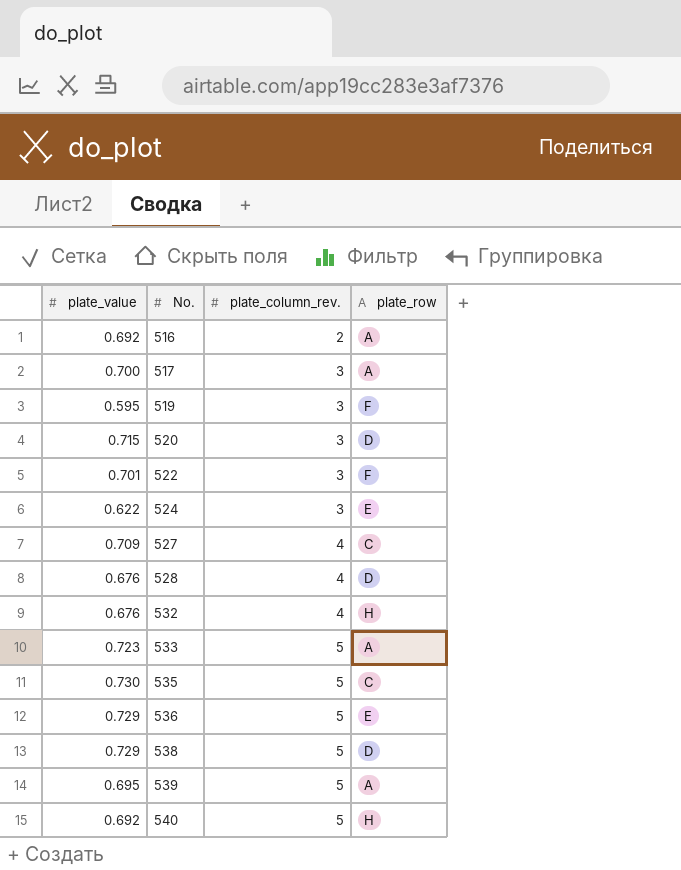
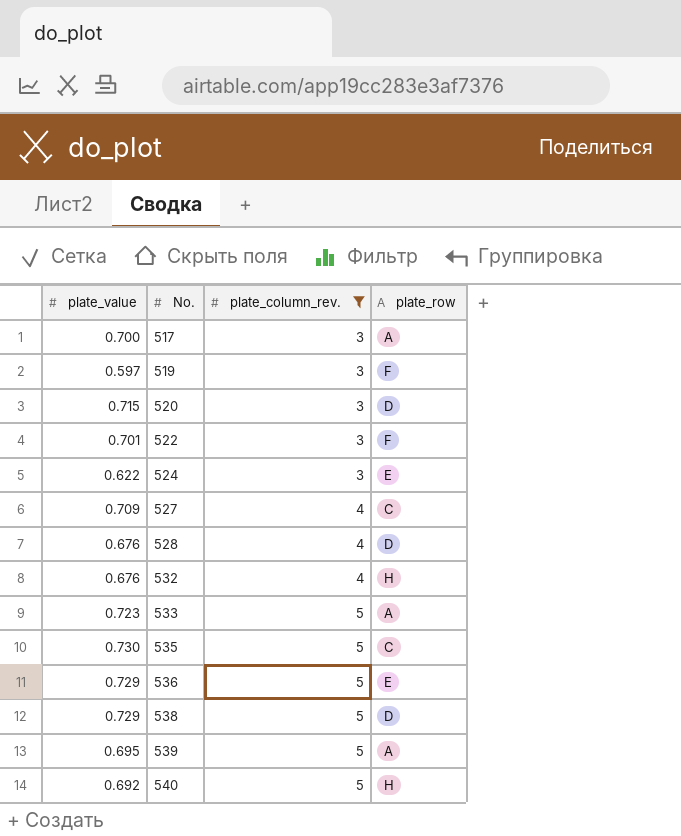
filter: none -> plate_column_rev. != 2
519 | plate_value: 0.595 -> 0.597

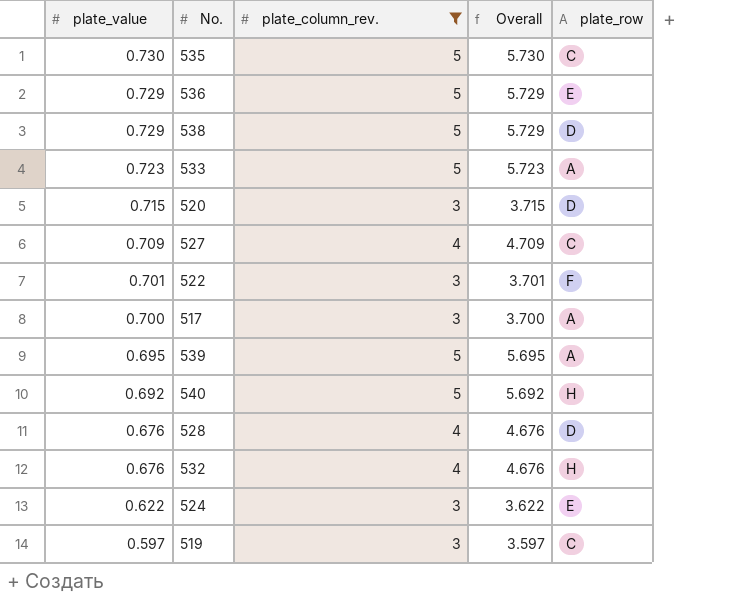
row order: No. ascending -> plate_value descending
column Overall | formula: none -> [plate_value] + [plate_column_rev.]
519 | plate_row: F -> C

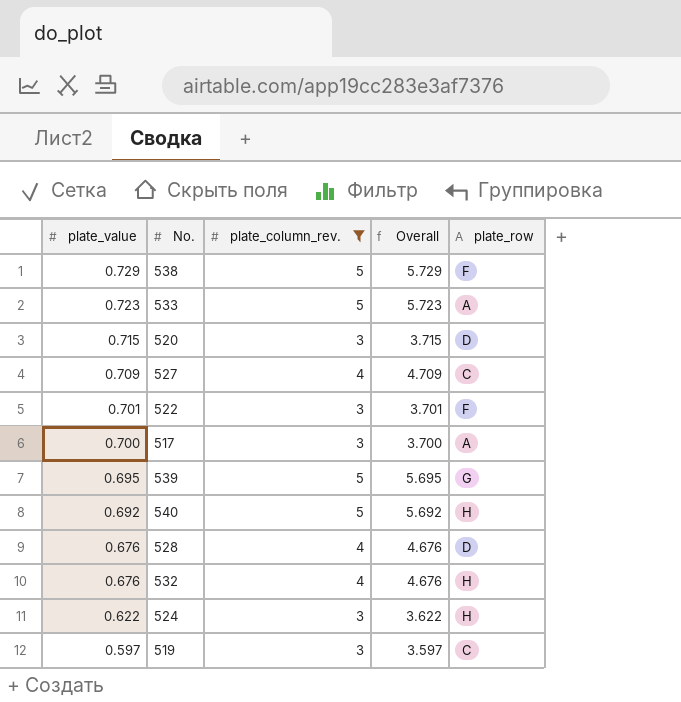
row 535: 0.730 | 5 | 5.730 | C -> none
row 536: 0.729 | 5 | 5.729 | E -> none
538 | plate_row: D -> F
539 | plate_row: A -> G
524 | plate_row: E -> H

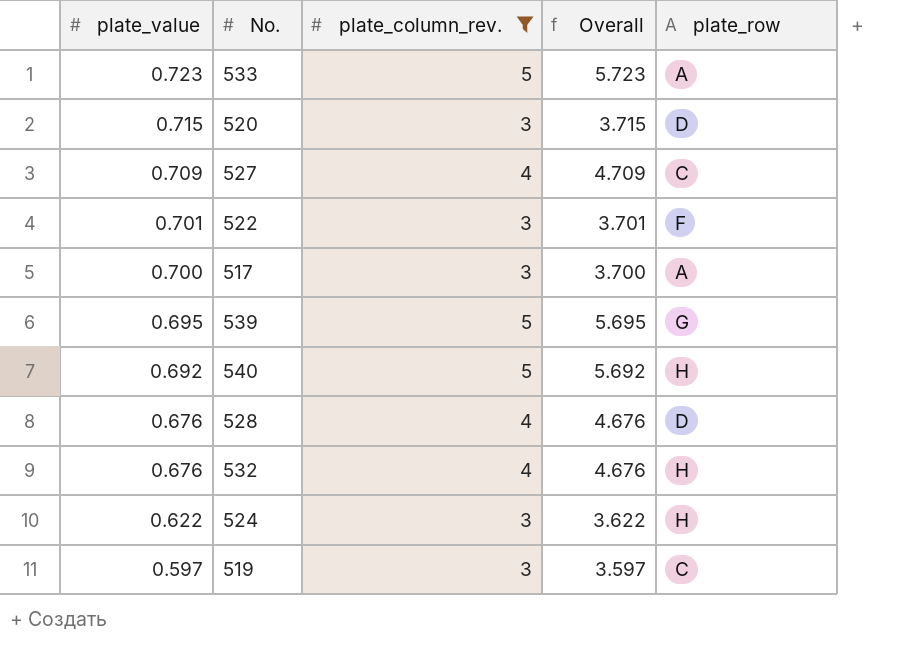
row 538: 0.729 | 5 | 5.729 | F -> none

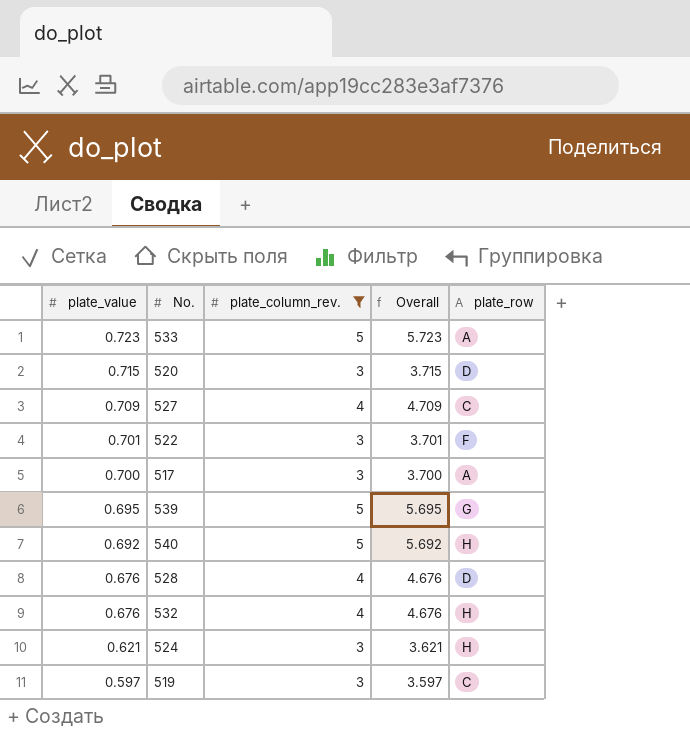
524 | plate_value: 0.622 -> 0.621
524 | Overall: 3.622 -> 3.621

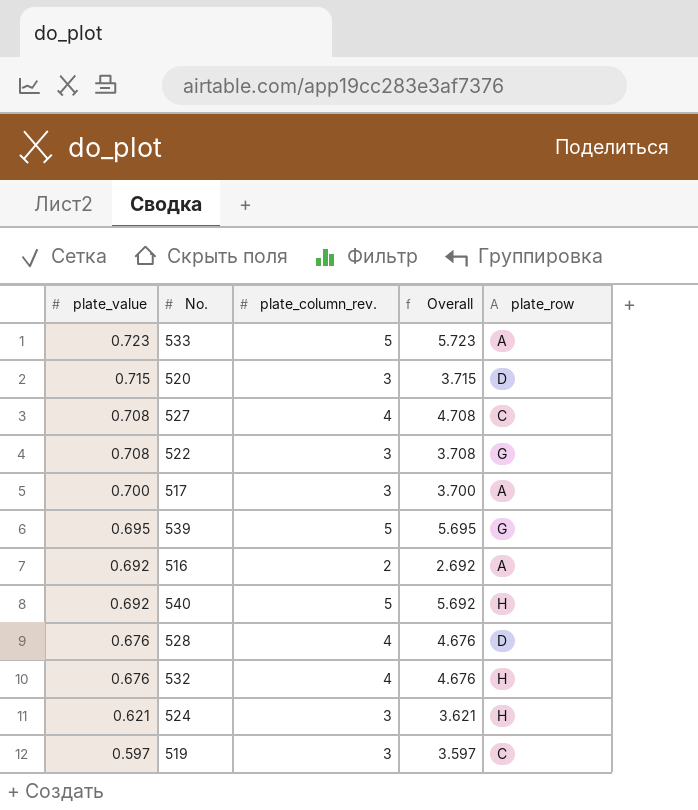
filter: plate_column_rev. != 2 -> none
527 | plate_value: 0.709 -> 0.708
527 | Overall: 4.709 -> 4.708
522 | plate_value: 0.701 -> 0.708
522 | Overall: 3.701 -> 3.708
522 | plate_row: F -> G

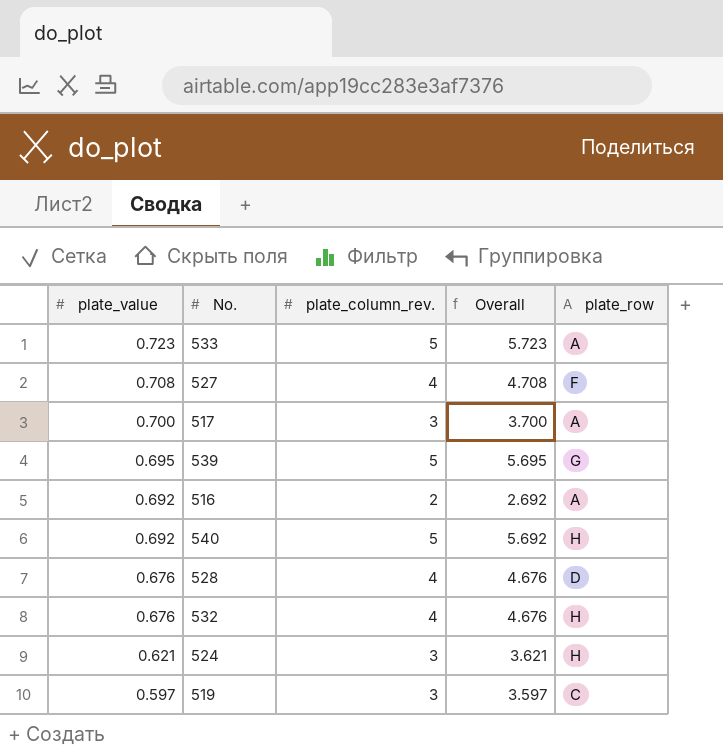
row 520: 0.715 | 3 | 3.715 | D -> none
row 522: 0.708 | 3 | 3.708 | G -> none
527 | plate_row: C -> F

